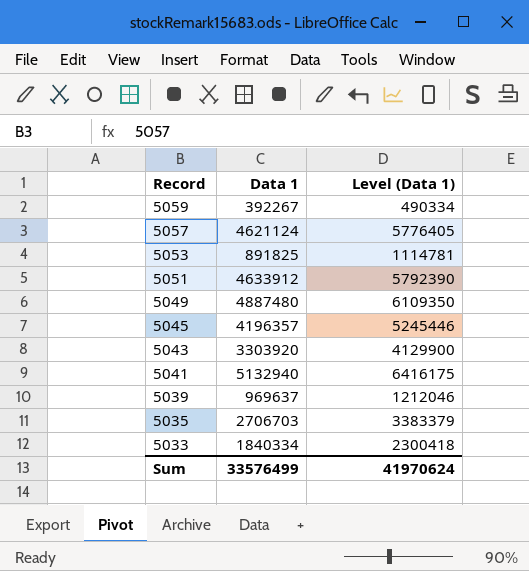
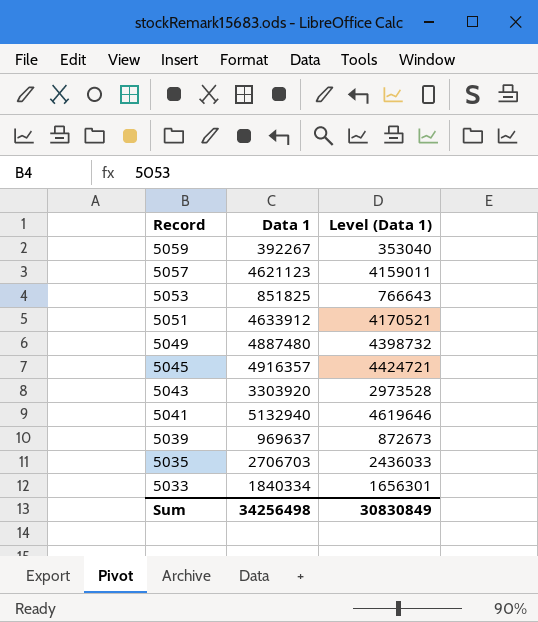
column Level (Data 1) | formula: [Data 1] * 1.25 -> [Data 1] * 0.9
5057 | Data 1: 4621124 -> 4621123
5053 | Data 1: 891825 -> 851825
5045 | Data 1: 4196357 -> 4916357
Sum | Data 1: 33576499 -> 34256498
Sum | Level (Data 1): 41970624 -> 30830849

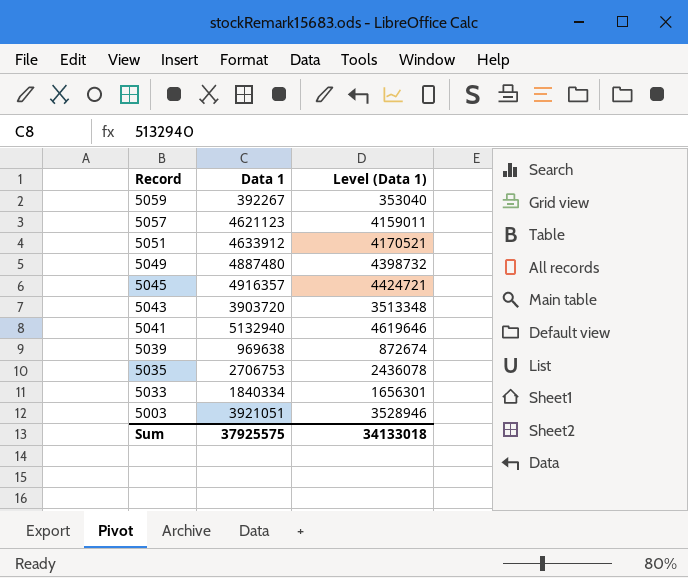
row 5053: 851825 | 766643 -> none
5043 | Data 1: 3303920 -> 3903720
5043 | Level (Data 1): 2973528 -> 3513348
5039 | Data 1: 969637 -> 969638
5039 | Level (Data 1): 872673 -> 872674
5035 | Data 1: 2706703 -> 2706753
5035 | Level (Data 1): 2436033 -> 2436078
row 5003: none -> 3921051 | 3528946
Sum | Data 1: 34256498 -> 37925575
Sum | Level (Data 1): 30830849 -> 34133018

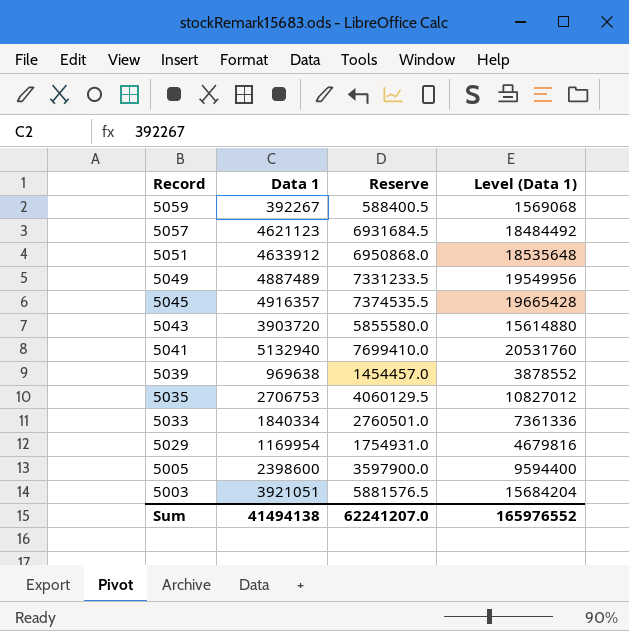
column Reserve | formula: none -> [Data 1] * 1.5
column Level (Data 1) | formula: [Data 1] * 0.9 -> [Data 1] * 4
5049 | Data 1: 4887480 -> 4887489
row 5029: none -> 1169954 | 1754931.0 | 4679816
row 5005: none -> 2398600 | 3597900.0 | 9594400
Sum | Data 1: 37925575 -> 41494138
Sum | Level (Data 1): 34133018 -> 165976552

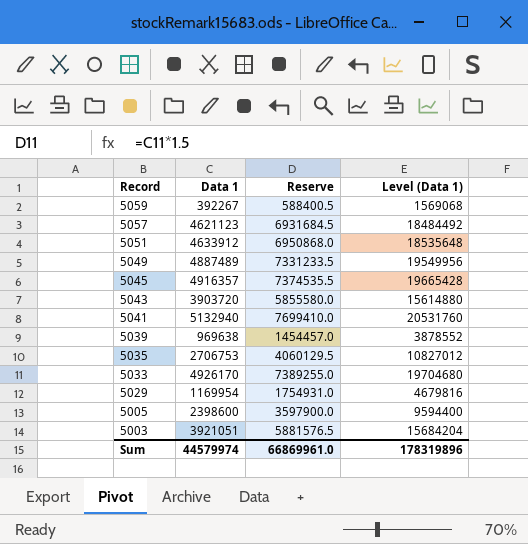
5033 | Data 1: 1840334 -> 4926170
5033 | Reserve: 2760501.0 -> 7389255.0
5033 | Level (Data 1): 7361336 -> 19704680
Sum | Data 1: 41494138 -> 44579974
Sum | Reserve: 62241207.0 -> 66869961.0
Sum | Level (Data 1): 165976552 -> 178319896

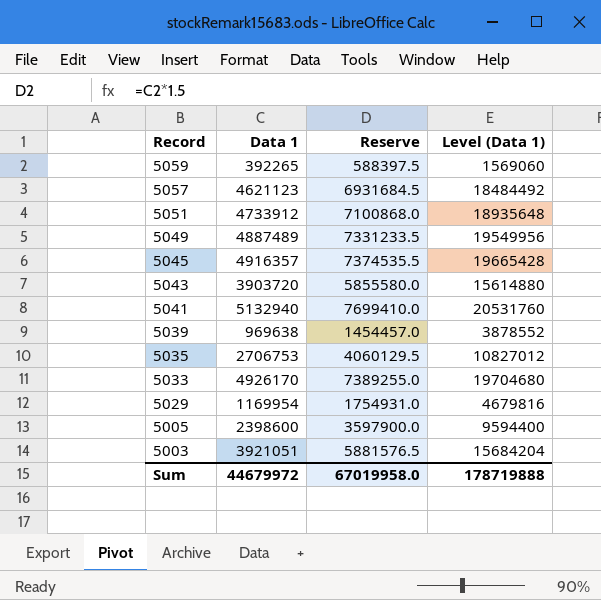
5059 | Data 1: 392267 -> 392265
5059 | Reserve: 588400.5 -> 588397.5
5059 | Level (Data 1): 1569068 -> 1569060
5051 | Data 1: 4633912 -> 4733912
5051 | Reserve: 6950868.0 -> 7100868.0
5051 | Level (Data 1): 18535648 -> 18935648
Sum | Data 1: 44579974 -> 44679972
Sum | Reserve: 66869961.0 -> 67019958.0
Sum | Level (Data 1): 178319896 -> 178719888

